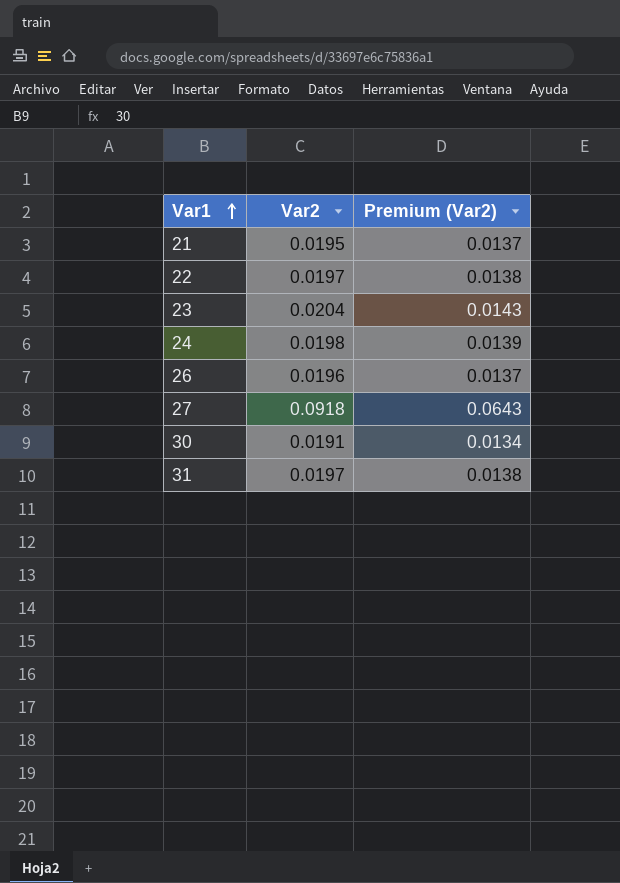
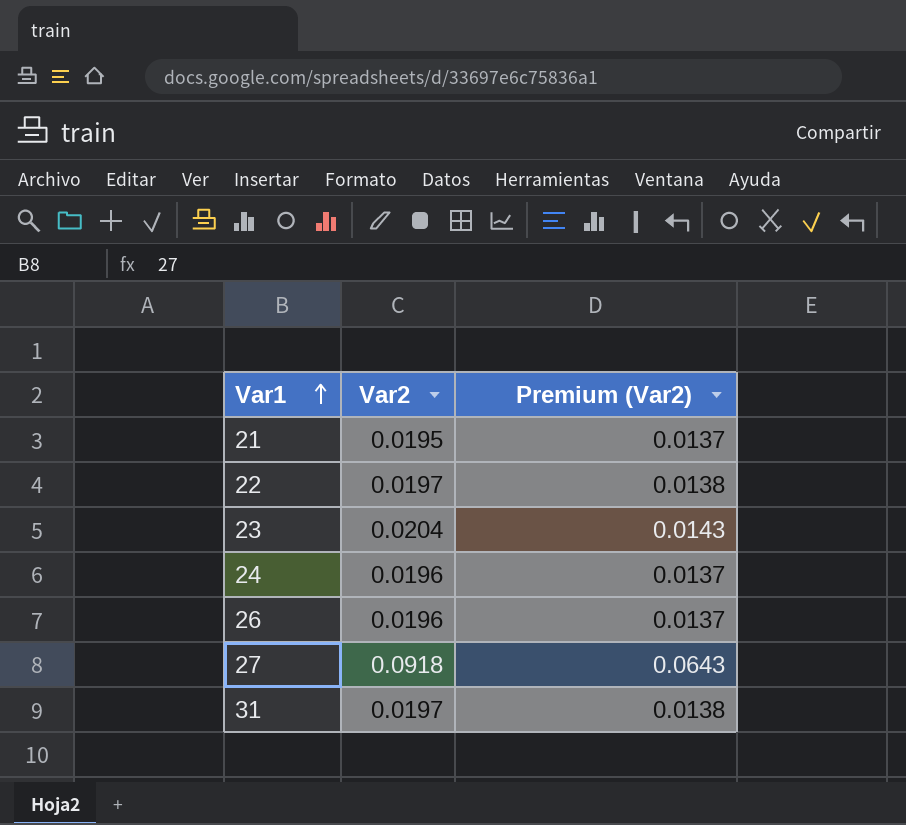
row 30: 0.0191 | 0.0134 -> none
24 | Var2: 0.0198 -> 0.0196
24 | Premium (Var2): 0.0139 -> 0.0137

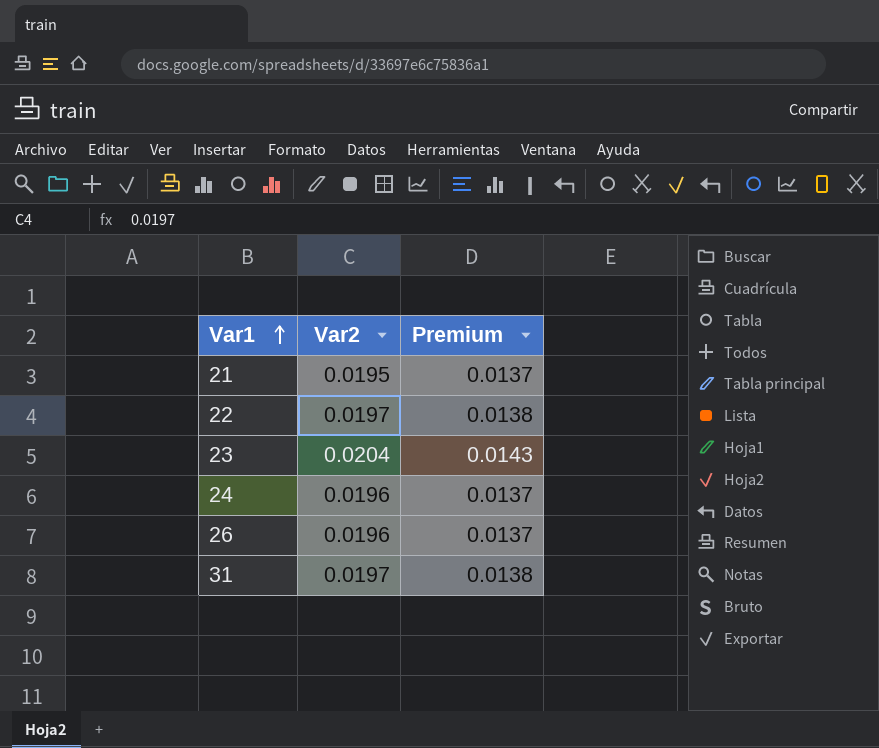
column name: Premium (Var2) -> Premium
row 27: 0.0918 | 0.0643 -> none

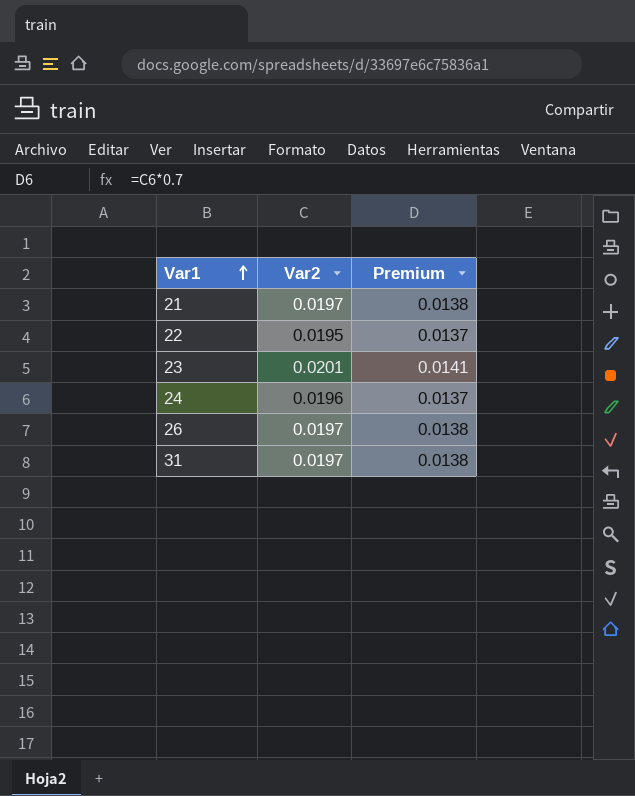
21 | Var2: 0.0195 -> 0.0197
21 | Premium: 0.0137 -> 0.0138
22 | Var2: 0.0197 -> 0.0195
22 | Premium: 0.0138 -> 0.0137
23 | Var2: 0.0204 -> 0.0201
23 | Premium: 0.0143 -> 0.0141
26 | Var2: 0.0196 -> 0.0197
26 | Premium: 0.0137 -> 0.0138

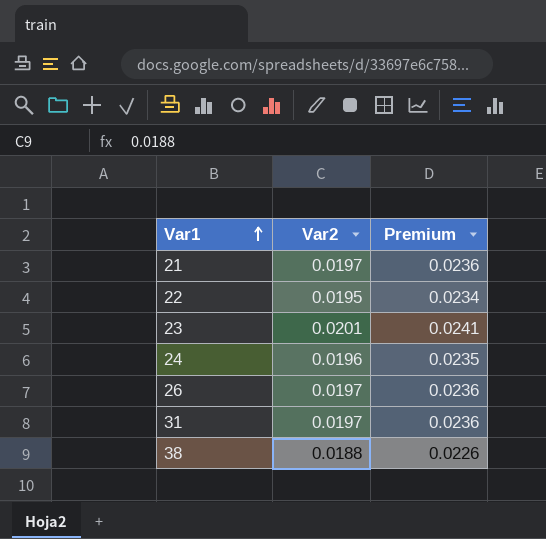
column Premium | formula: [Var2] * 0.7 -> [Var2] * 1.2
row 38: none -> 0.0188 | 0.0226

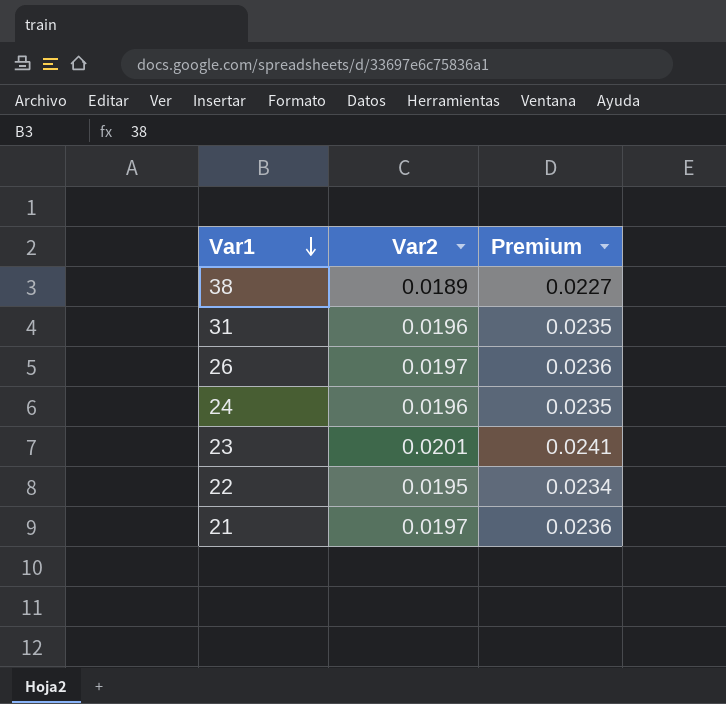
row order: Var1 ascending -> Var1 descending
38 | Var2: 0.0188 -> 0.0189
38 | Premium: 0.0226 -> 0.0227
31 | Var2: 0.0197 -> 0.0196
31 | Premium: 0.0236 -> 0.0235

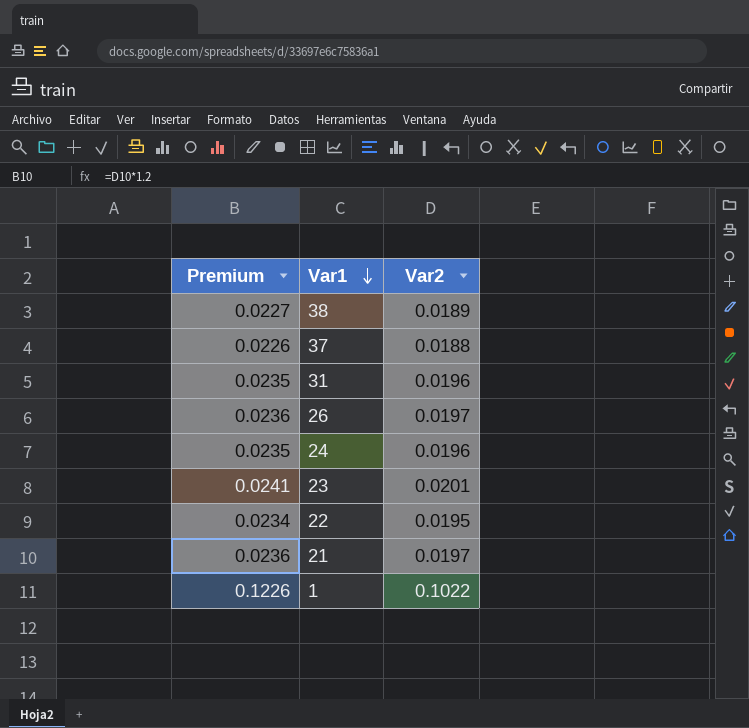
column Premium | position: 3 -> 1
row 37: none -> 0.0226 | 0.0188
row 1: none -> 0.1226 | 0.1022

